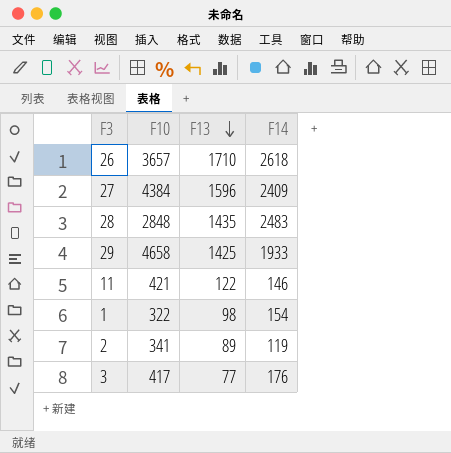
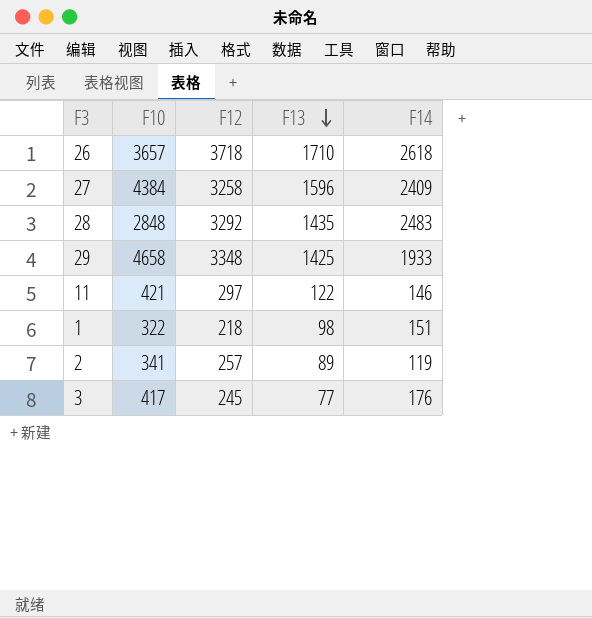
column F12 | position: none -> 3
1 | F14: 154 -> 151

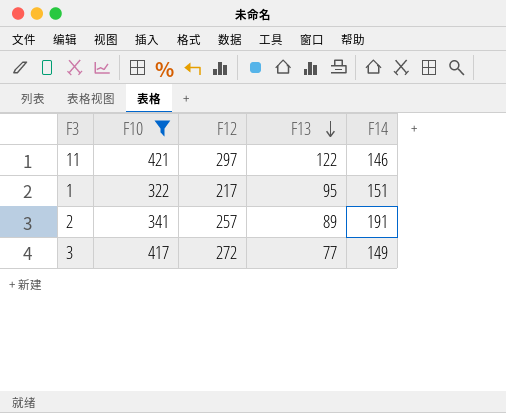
filter: none -> F10 <= 421
1 | F12: 218 -> 217
1 | F13: 98 -> 95
2 | F14: 119 -> 191
3 | F12: 245 -> 272
3 | F14: 176 -> 149

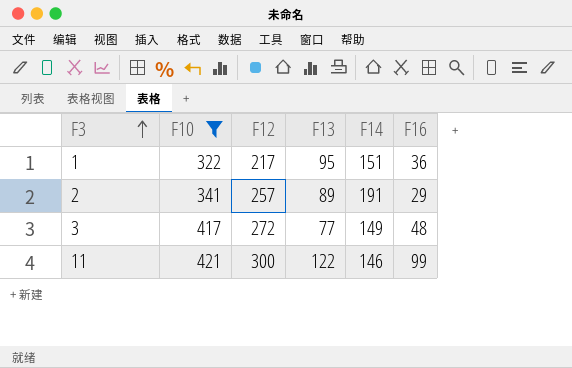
row order: F13 descending -> F3 ascending
column F16 | position: none -> 6
11 | F12: 297 -> 300

